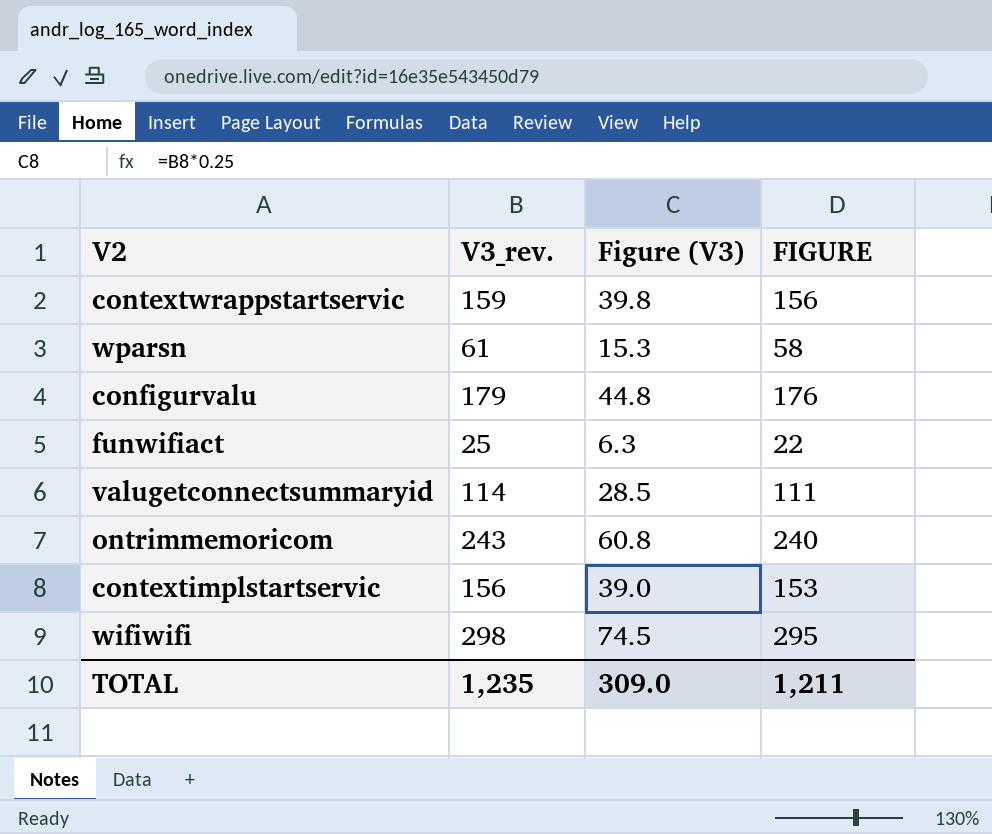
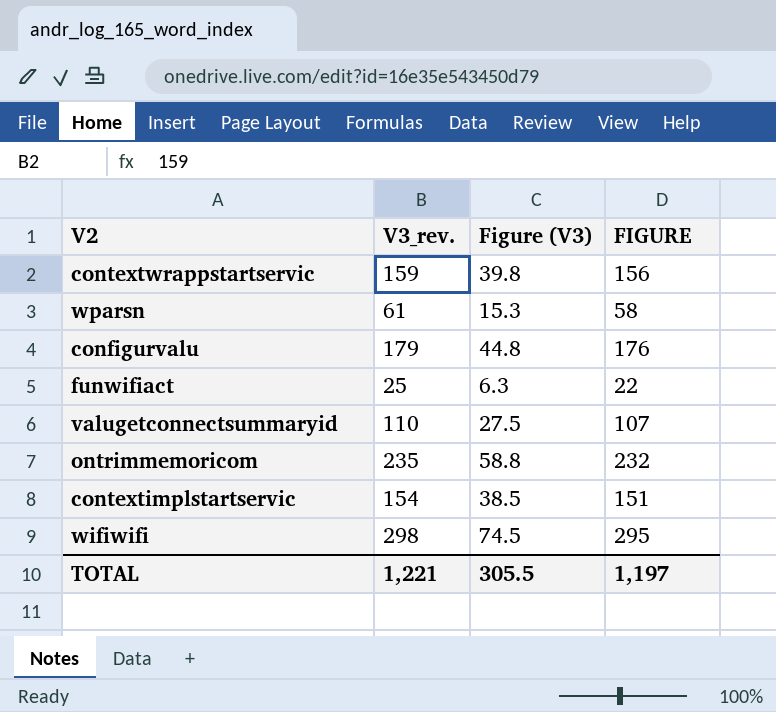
valugetconnectsummaryid | V3_rev.: 114 -> 110
valugetconnectsummaryid | Figure (V3): 28.5 -> 27.5
valugetconnectsummaryid | FIGURE: 111 -> 107
ontrimmemoricom | V3_rev.: 243 -> 235
ontrimmemoricom | Figure (V3): 60.8 -> 58.8
ontrimmemoricom | FIGURE: 240 -> 232
contextimplstartservic | V3_rev.: 156 -> 154
contextimplstartservic | Figure (V3): 39.0 -> 38.5
contextimplstartservic | FIGURE: 153 -> 151
TOTAL | V3_rev.: 1,235 -> 1,221
TOTAL | Figure (V3): 309.0 -> 305.5
TOTAL | FIGURE: 1,211 -> 1,197

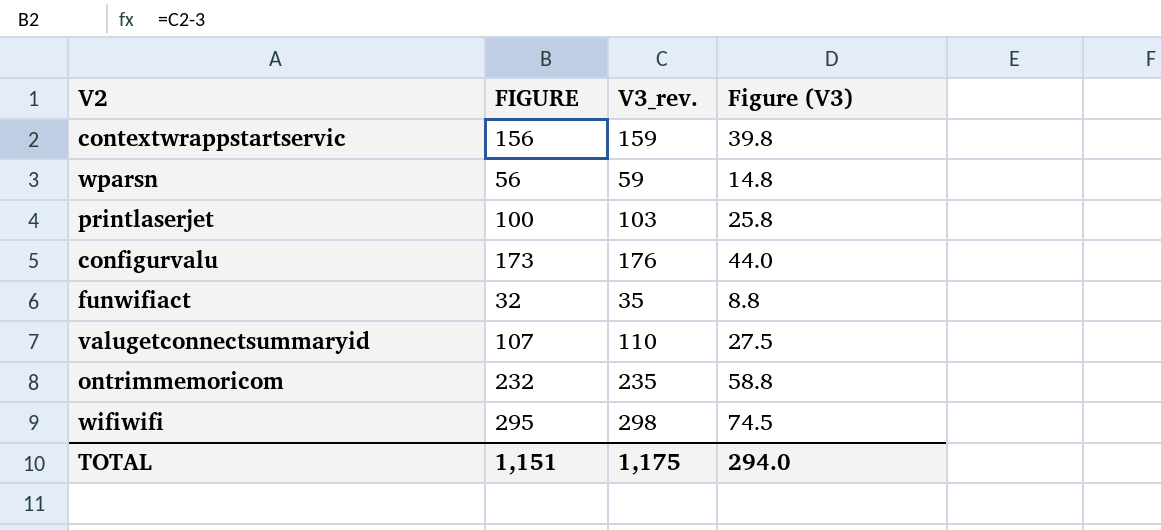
column FIGURE | position: 4 -> 2
row contextimplstartservic: 154 | 38.5 | 151 -> none
wparsn | FIGURE: 58 -> 56
wparsn | V3_rev.: 61 -> 59
wparsn | Figure (V3): 15.3 -> 14.8
row printlaserjet: none -> 100 | 103 | 25.8
configurvalu | FIGURE: 176 -> 173
configurvalu | V3_rev.: 179 -> 176
configurvalu | Figure (V3): 44.8 -> 44.0
funwifiact | FIGURE: 22 -> 32
funwifiact | V3_rev.: 25 -> 35
funwifiact | Figure (V3): 6.3 -> 8.8
TOTAL | FIGURE: 1,197 -> 1,151
TOTAL | V3_rev.: 1,221 -> 1,175
TOTAL | Figure (V3): 305.5 -> 294.0

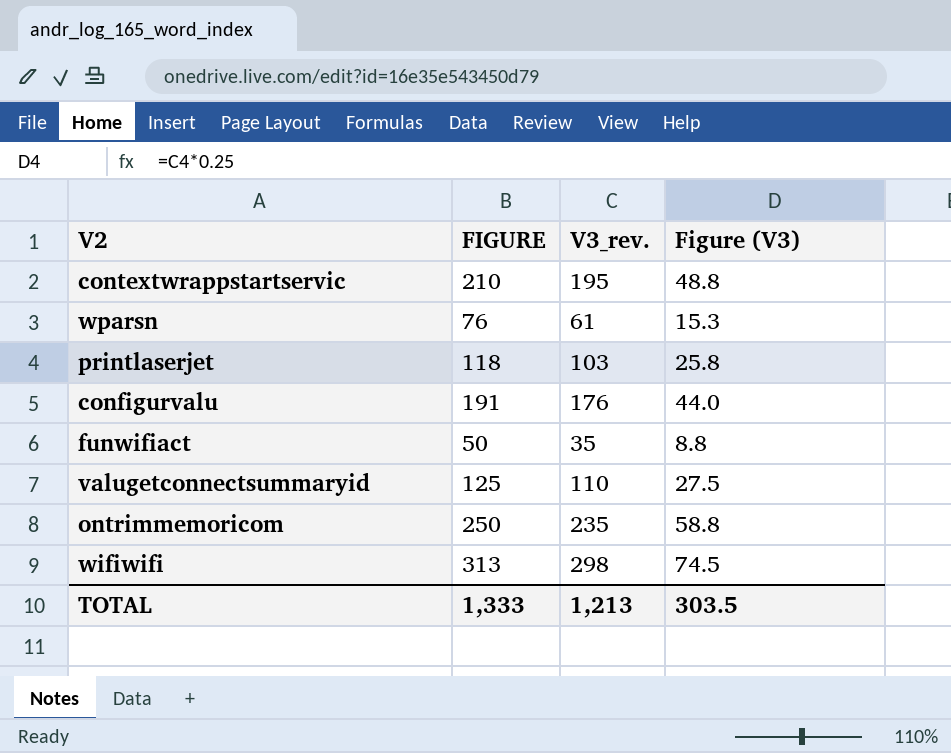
column FIGURE | formula: [V3_rev.] - 3 -> [V3_rev.] + 15
contextwrappstartservic | V3_rev.: 159 -> 195
contextwrappstartservic | Figure (V3): 39.8 -> 48.8
wparsn | V3_rev.: 59 -> 61
wparsn | Figure (V3): 14.8 -> 15.3
TOTAL | FIGURE: 1,151 -> 1,333
TOTAL | V3_rev.: 1,175 -> 1,213
TOTAL | Figure (V3): 294.0 -> 303.5

